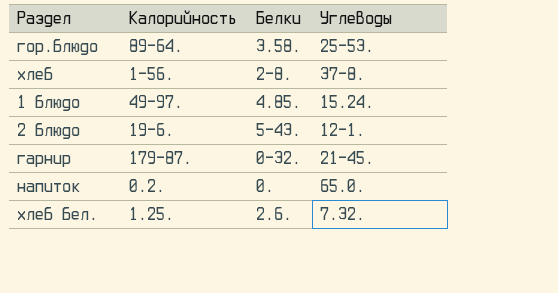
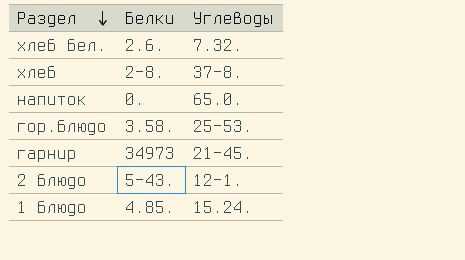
row order: none -> Раздел descending
column Калорийность | position: 2 -> none
гарнир | Белки: 0-32. -> 34973

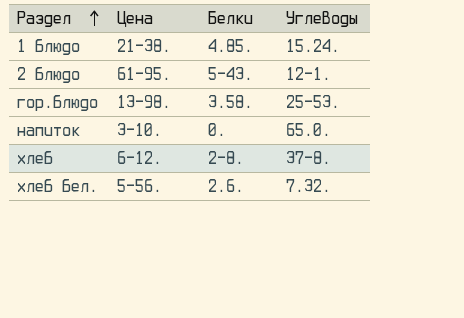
row order: Раздел descending -> Раздел ascending
column Цена | position: none -> 2
row гарнир: 34973 | 21-45. -> none

